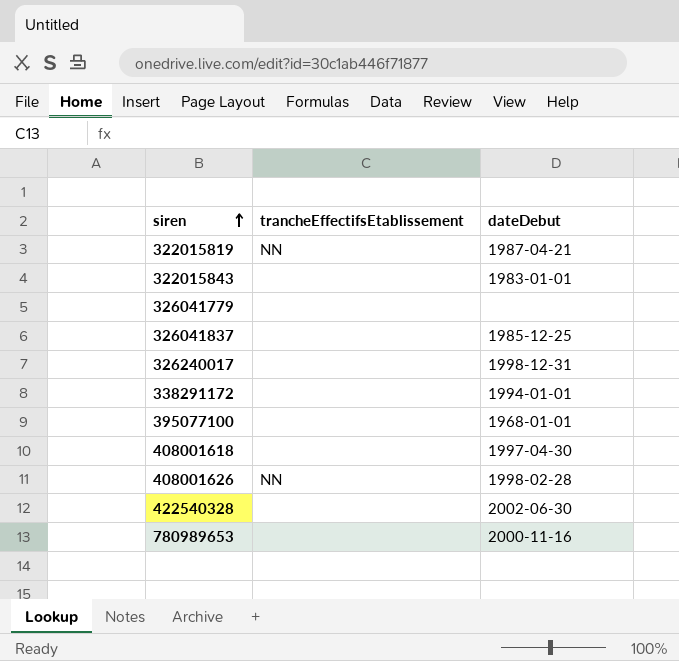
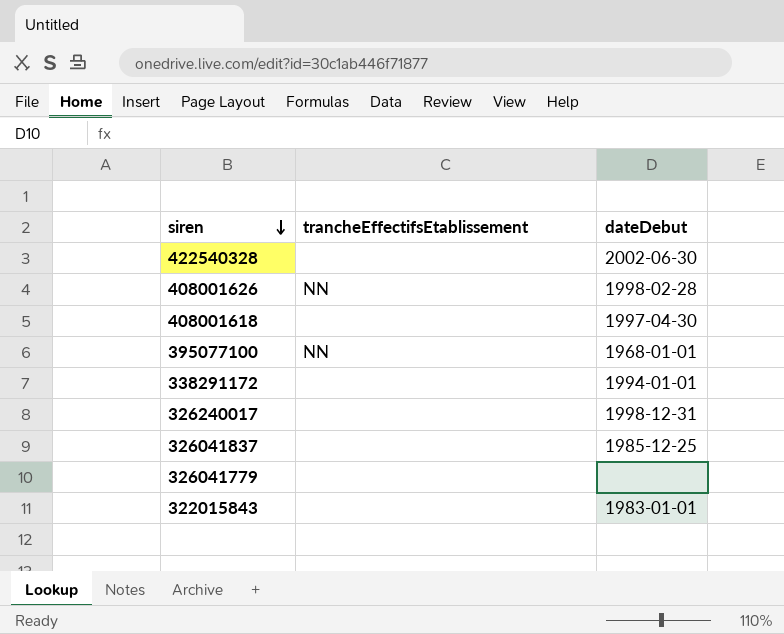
row order: siren ascending -> siren descending
row 322015819: NN | 1987-04-21 -> none
row 780989653: none | 2000-11-16 -> none
395077100 | trancheEffectifsEtablissement: none -> NN

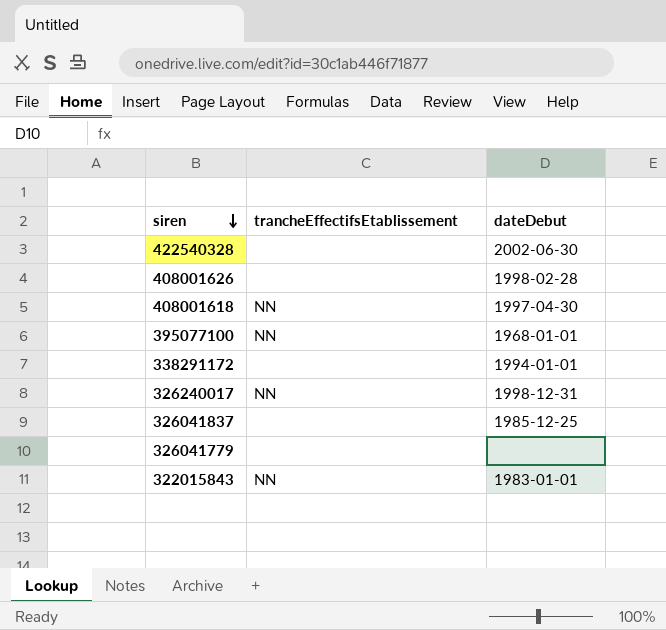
408001626 | trancheEffectifsEtablissement: NN -> none
408001618 | trancheEffectifsEtablissement: none -> NN
326240017 | trancheEffectifsEtablissement: none -> NN
322015843 | trancheEffectifsEtablissement: none -> NN

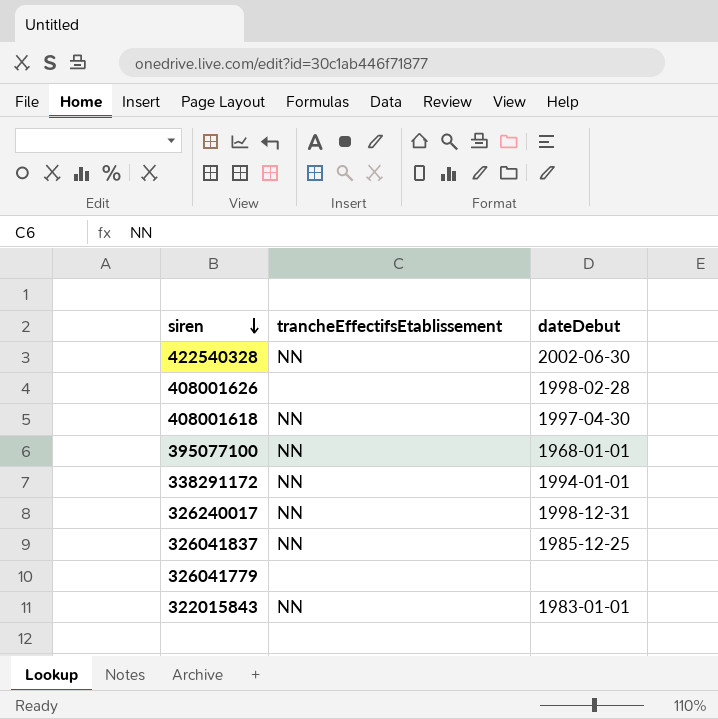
422540328 | trancheEffectifsEtablissement: none -> NN
338291172 | trancheEffectifsEtablissement: none -> NN
326041837 | trancheEffectifsEtablissement: none -> NN

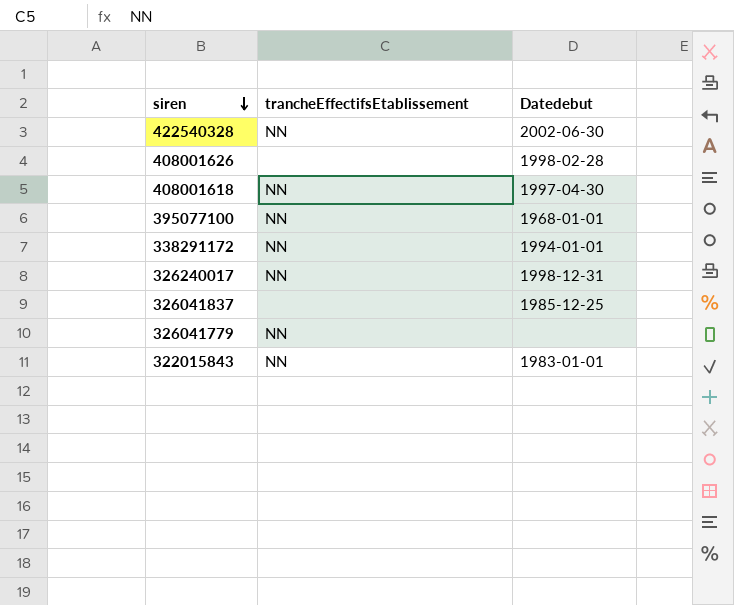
column name: dateDebut -> Datedebut
326041837 | trancheEffectifsEtablissement: NN -> none
326041779 | trancheEffectifsEtablissement: none -> NN

